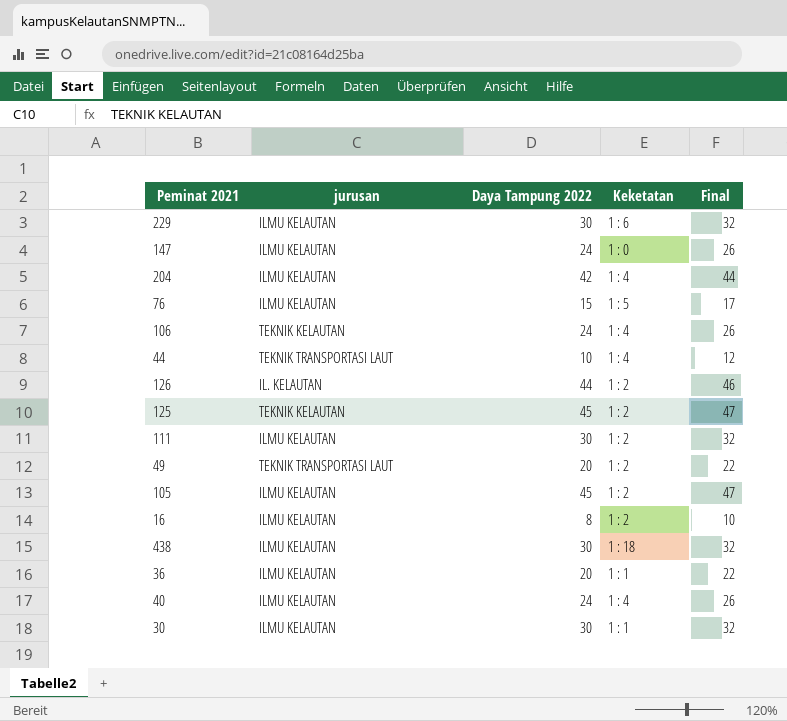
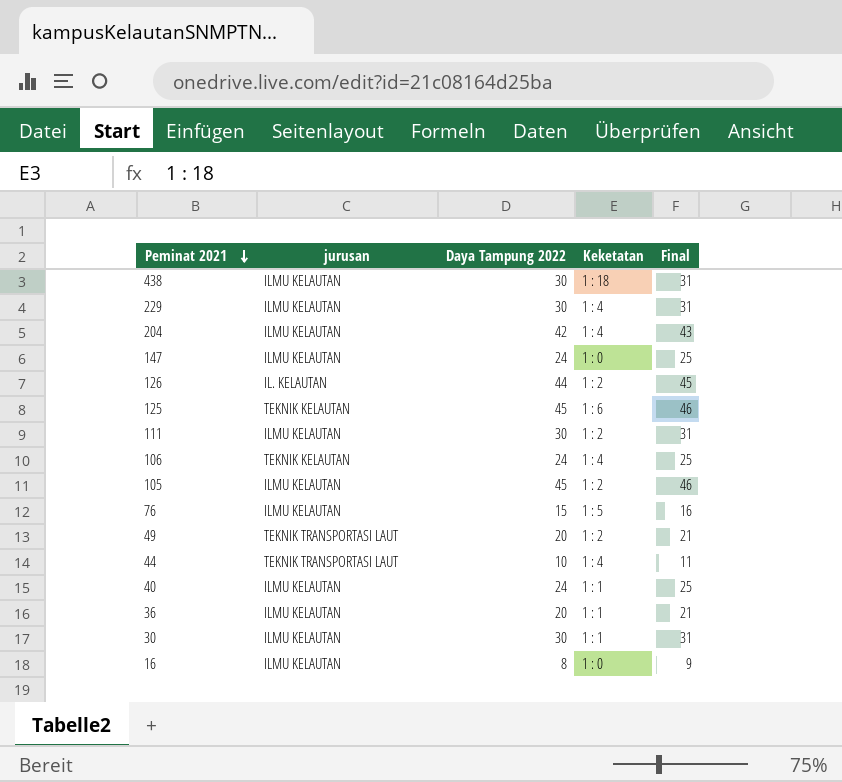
row order: none -> Peminat 2021 descending
column Final | formula: [Daya Tampung 2022] + 2 -> [Daya Tampung 2022] + 1
229 | Keketatan: 1 : 6 -> 1 : 4
125 | Keketatan: 1 : 2 -> 1 : 6
40 | Keketatan: 1 : 4 -> 1 : 1
16 | Keketatan: 1 : 2 -> 1 : 0

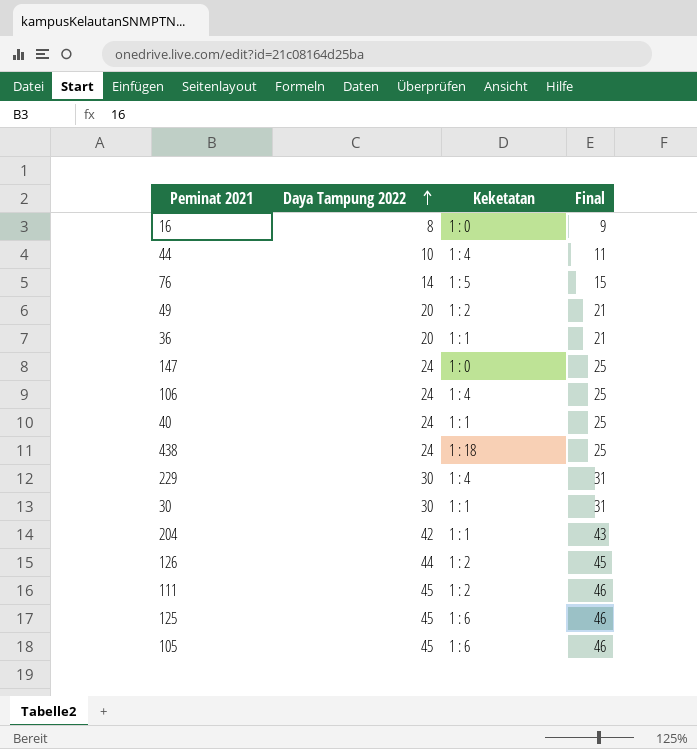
row order: Peminat 2021 descending -> Daya Tampung 2022 ascending
column jurusan | position: 2 -> none
76 | Daya Tampung 2022: 15 -> 14
76 | Final: 16 -> 15
438 | Daya Tampung 2022: 30 -> 24
438 | Final: 31 -> 25
204 | Keketatan: 1 : 4 -> 1 : 1
111 | Daya Tampung 2022: 30 -> 45
111 | Final: 31 -> 46
105 | Keketatan: 1 : 2 -> 1 : 6

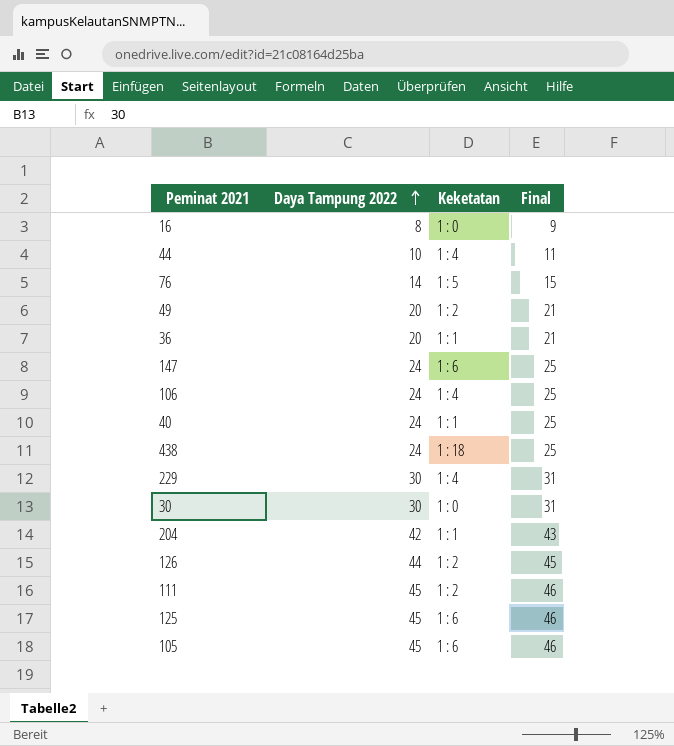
147 | Keketatan: 1 : 0 -> 1 : 6
30 | Keketatan: 1 : 1 -> 1 : 0

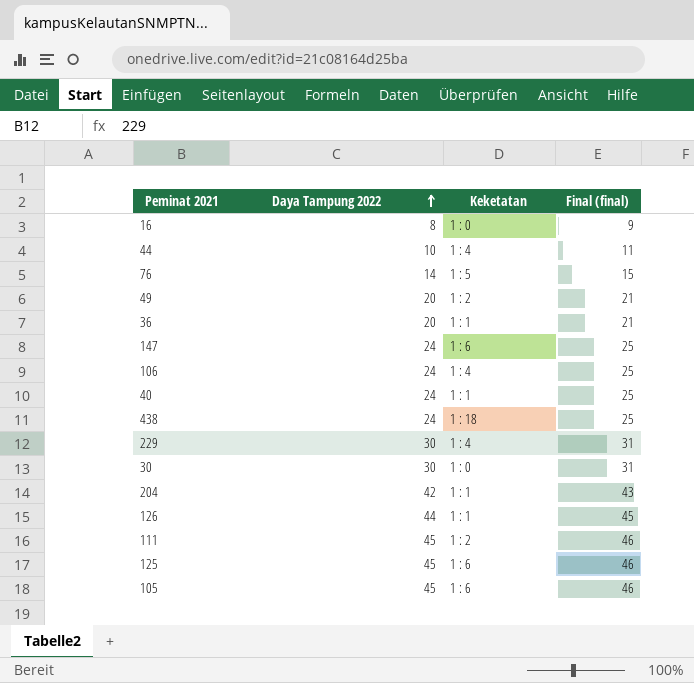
column name: Final -> Final (final)
126 | Keketatan: 1 : 2 -> 1 : 1

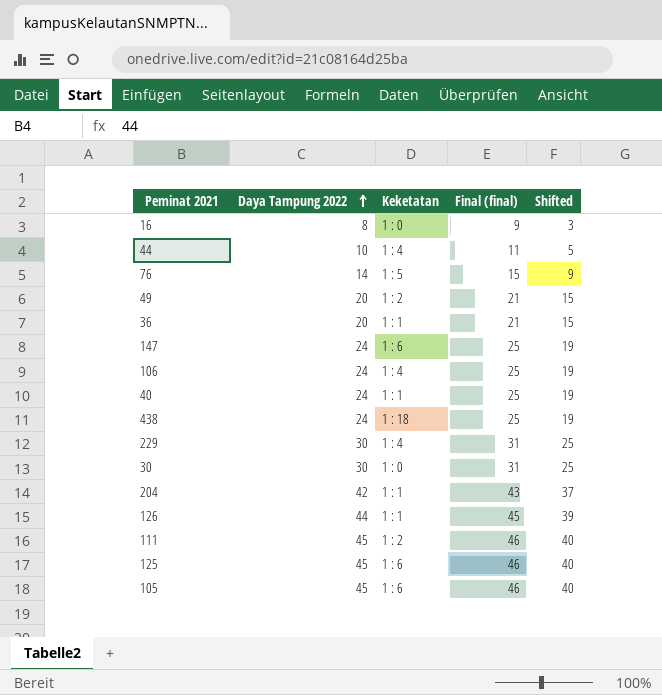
column Shifted | formula: none -> [Daya Tampung 2022] - 5

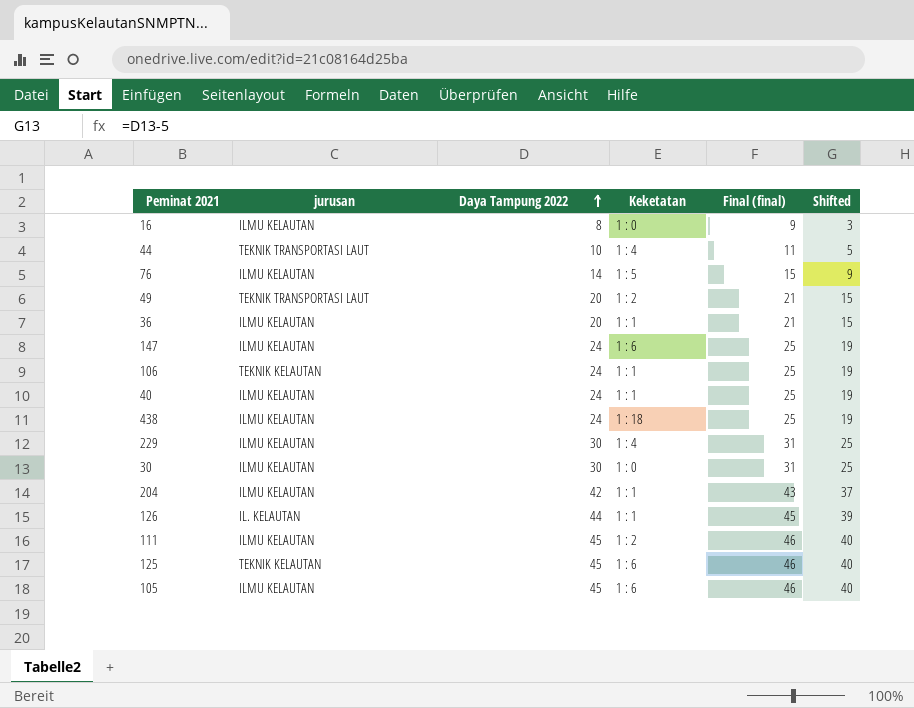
column jurusan | position: none -> 2
106 | Keketatan: 1 : 4 -> 1 : 1

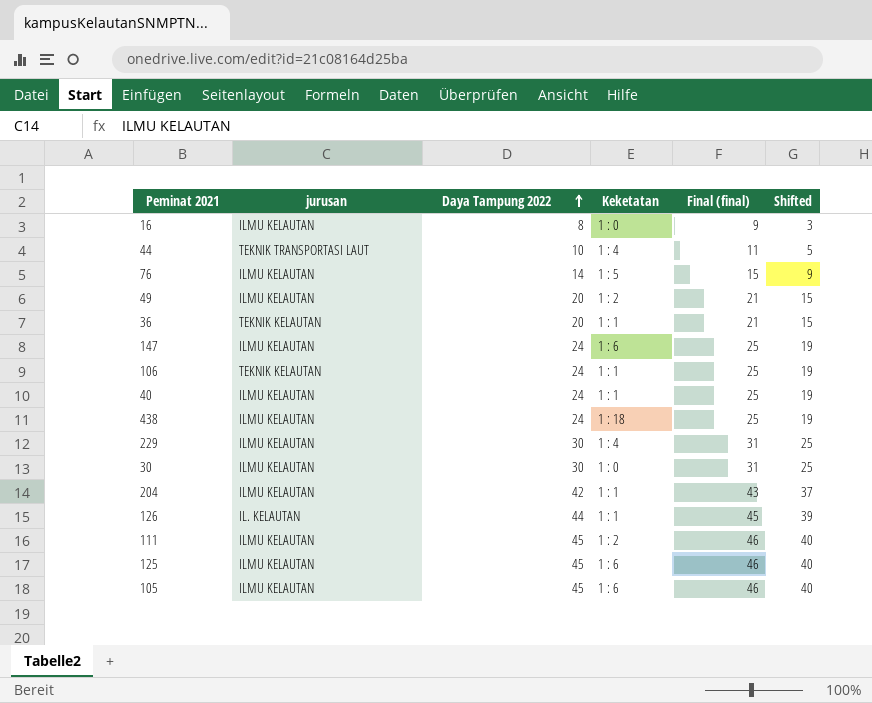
49 | jurusan: TEKNIK TRANSPORTASI LAUT -> ILMU KELAUTAN
36 | jurusan: ILMU KELAUTAN -> TEKNIK KELAUTAN
125 | jurusan: TEKNIK KELAUTAN -> ILMU KELAUTAN

